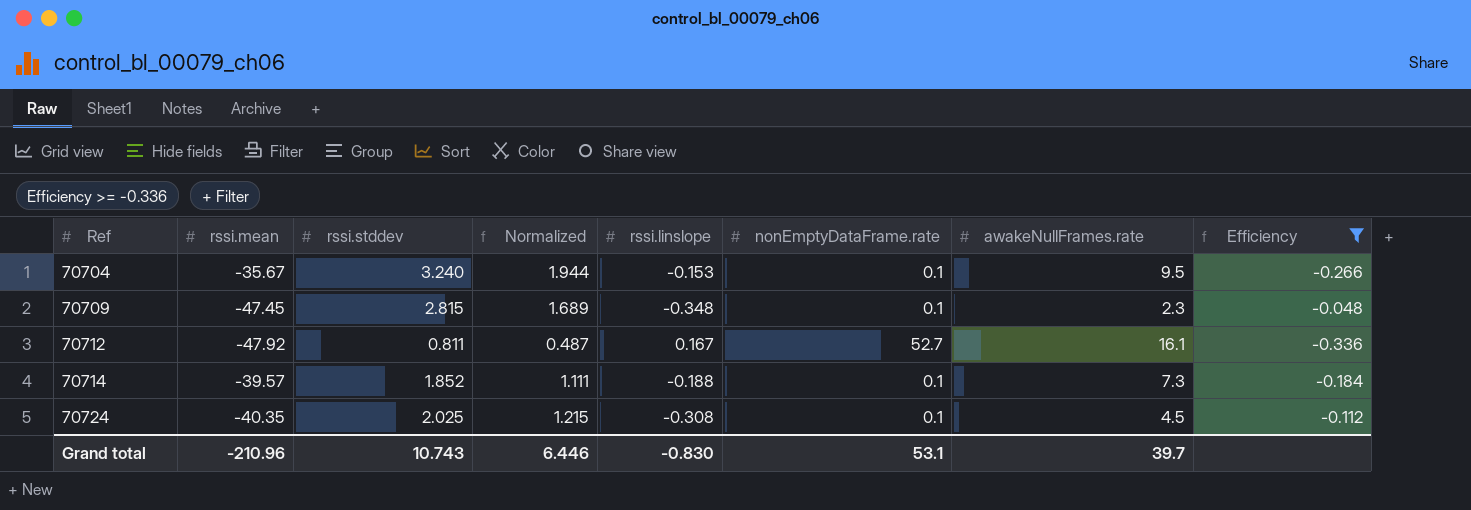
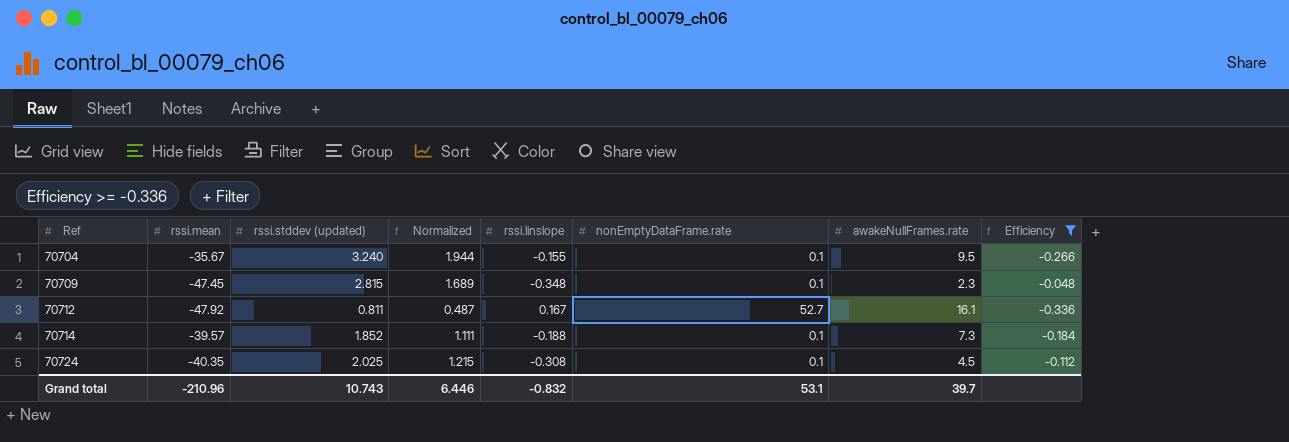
column name: rssi.stddev -> rssi.stddev (updated)
70704 | rssi.linslope: -0.153 -> -0.155
Grand total | rssi.linslope: -0.830 -> -0.832

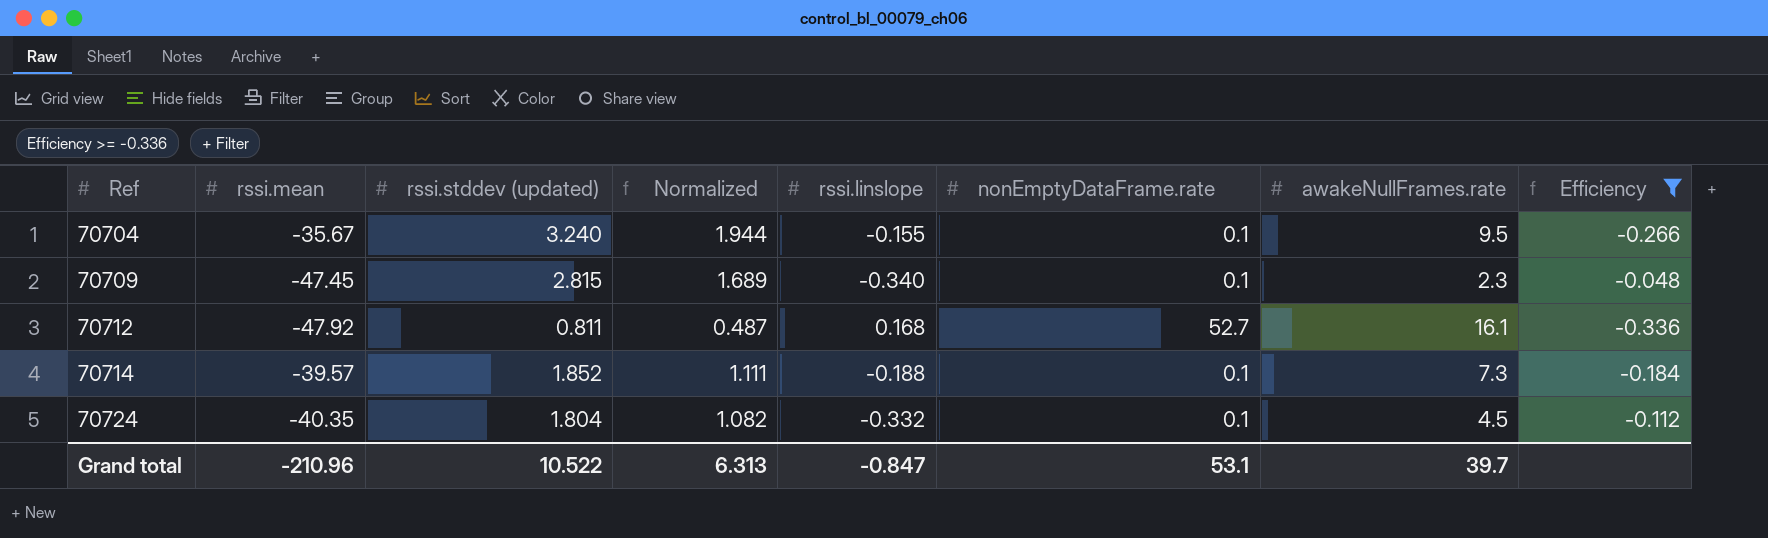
70709 | rssi.linslope: -0.348 -> -0.340
70712 | rssi.linslope: 0.167 -> 0.168
70724 | rssi.stddev (updated): 2.025 -> 1.804
70724 | Normalized: 1.215 -> 1.082
70724 | rssi.linslope: -0.308 -> -0.332
Grand total | rssi.stddev (updated): 10.743 -> 10.522
Grand total | Normalized: 6.446 -> 6.313
Grand total | rssi.linslope: -0.832 -> -0.847

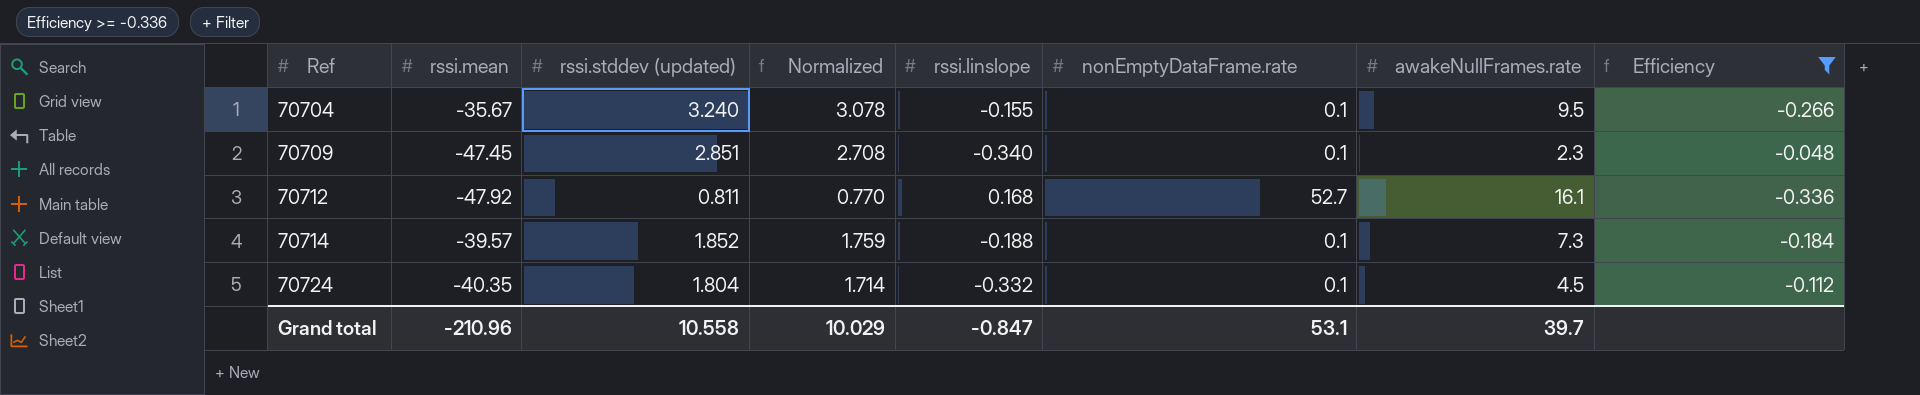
column Normalized | formula: [rssi.stddev (updated)] * 0.6 -> [rssi.stddev (updated)] * 0.95
70709 | rssi.stddev (updated): 2.815 -> 2.851
Grand total | rssi.stddev (updated): 10.522 -> 10.558
Grand total | Normalized: 6.313 -> 10.029

